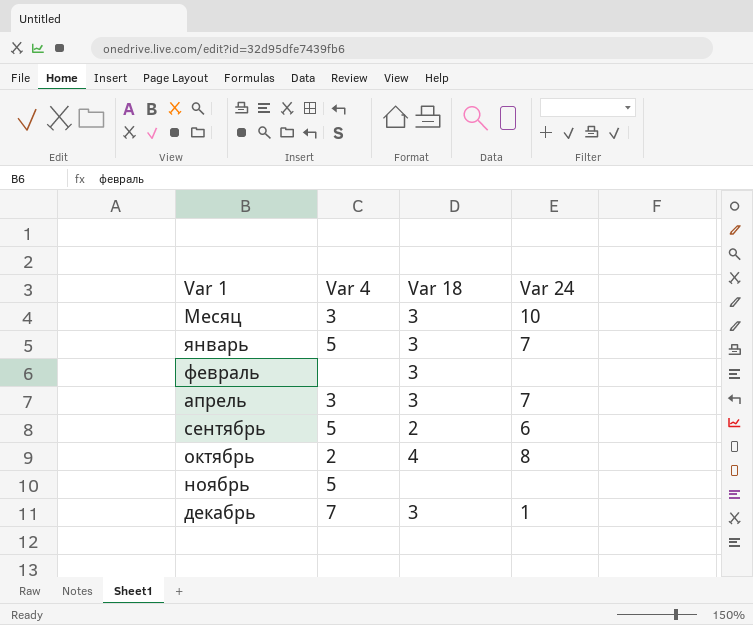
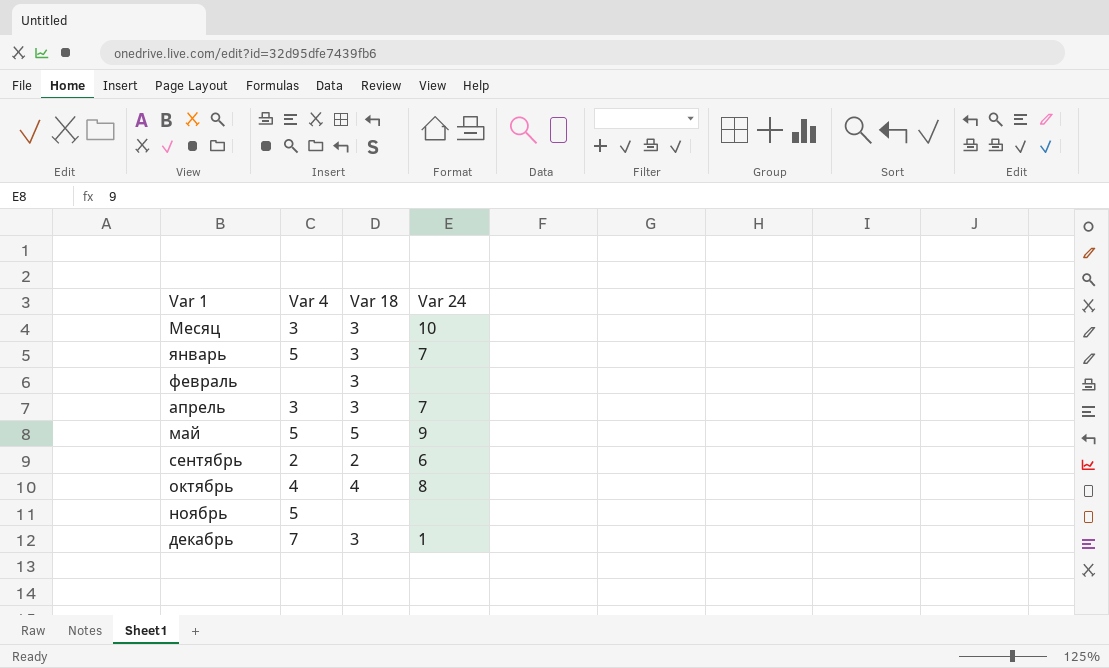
row май: none -> 5 | 5 | 9
сентябрь | Var 4: 5 -> 2
октябрь | Var 4: 2 -> 4

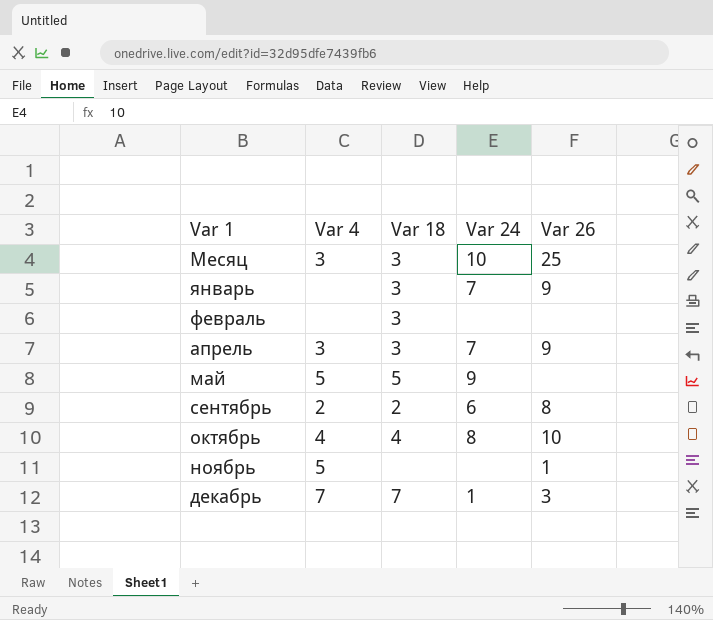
column Var 26 | position: none -> 5
январь | Var 4: 5 -> none
декабрь | Var 18: 3 -> 7

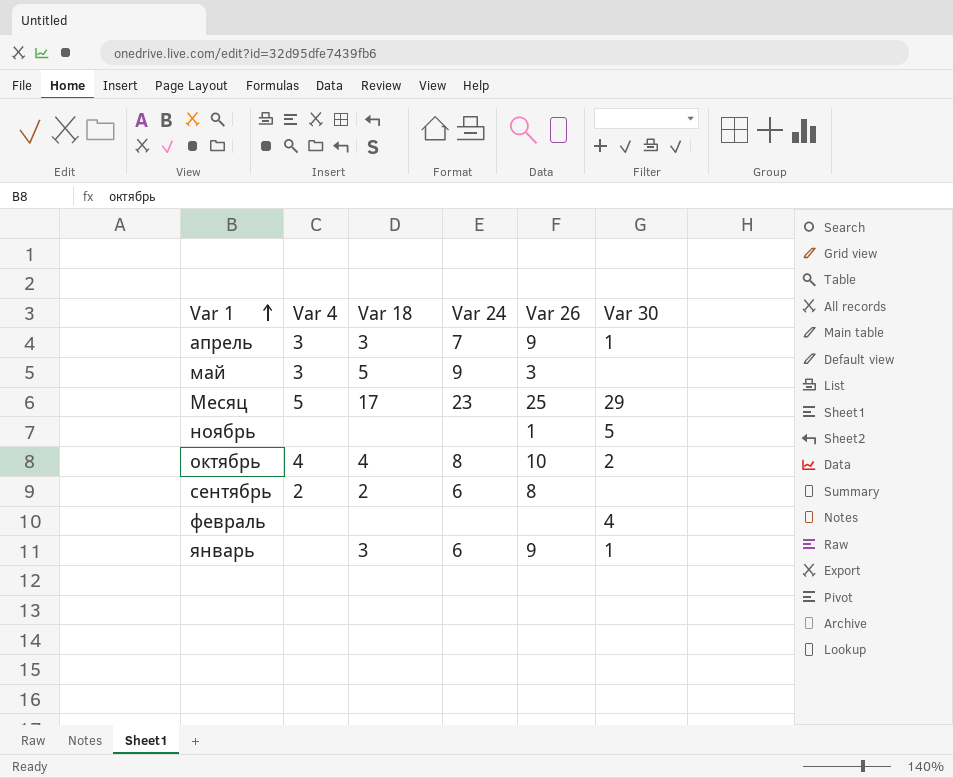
row order: none -> Var 1 ascending
column Var 30 | position: none -> 6
row декабрь: 7 | 7 | 1 | 3 -> none
май | Var 4: 5 -> 3
май | Var 26: none -> 3
Месяц | Var 4: 3 -> 5
Месяц | Var 18: 3 -> 17
Месяц | Var 24: 10 -> 23
ноябрь | Var 4: 5 -> none
февраль | Var 18: 3 -> none
январь | Var 24: 7 -> 6

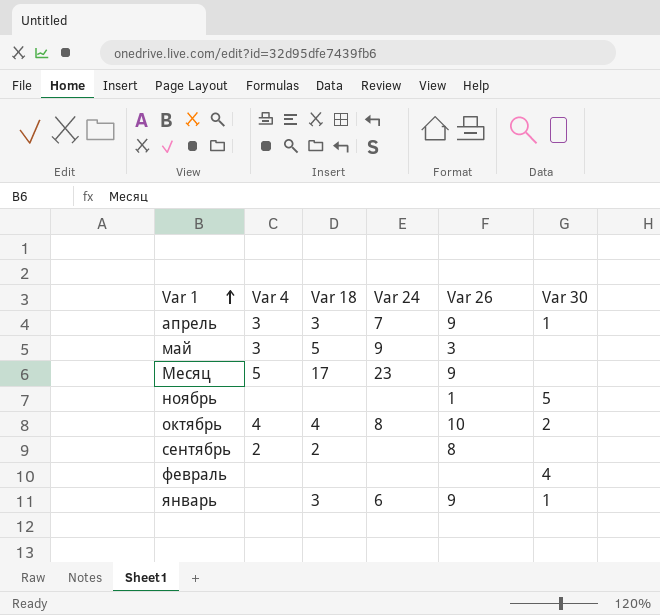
Месяц | Var 26: 25 -> 9
Месяц | Var 30: 29 -> none
сентябрь | Var 24: 6 -> none

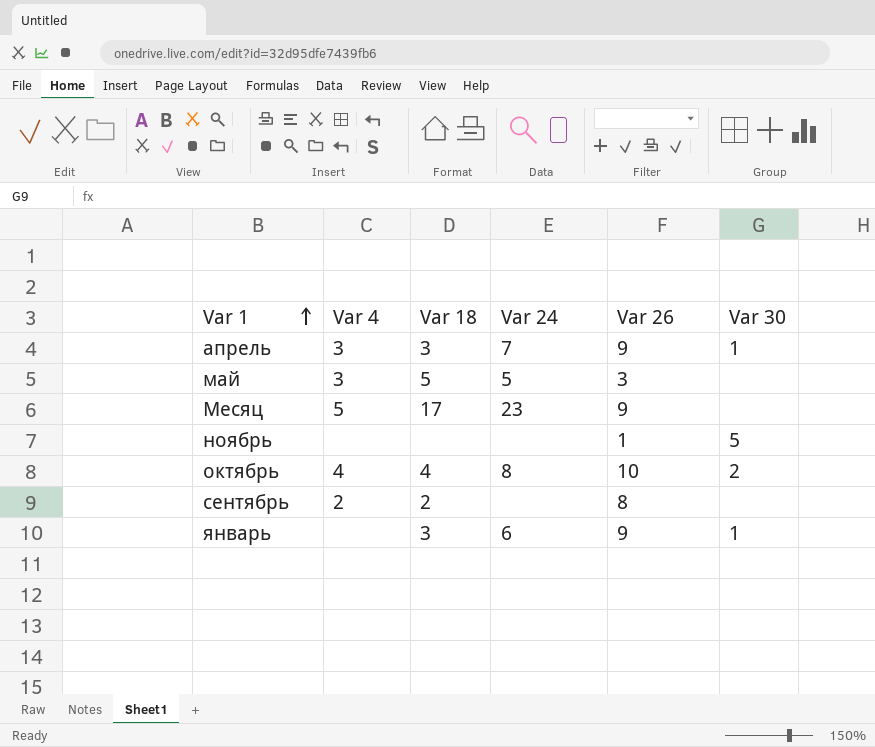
row февраль: none | none | none | none | 4 -> none
май | Var 24: 9 -> 5

